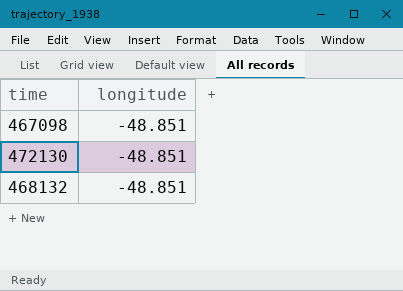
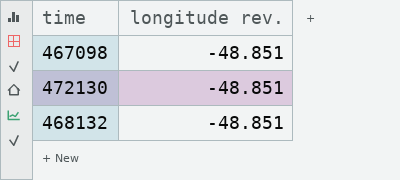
column name: longitude -> longitude rev.

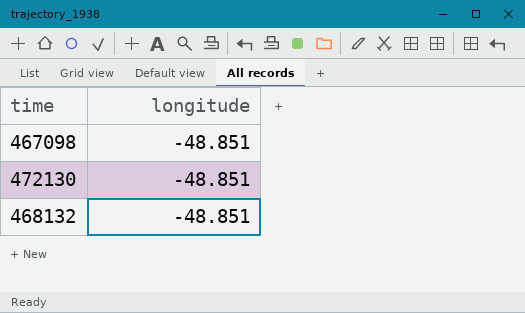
column name: longitude rev. -> longitude

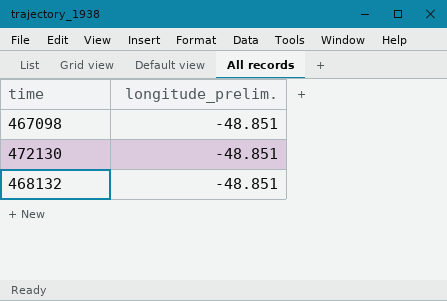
column name: longitude -> longitude_prelim.

